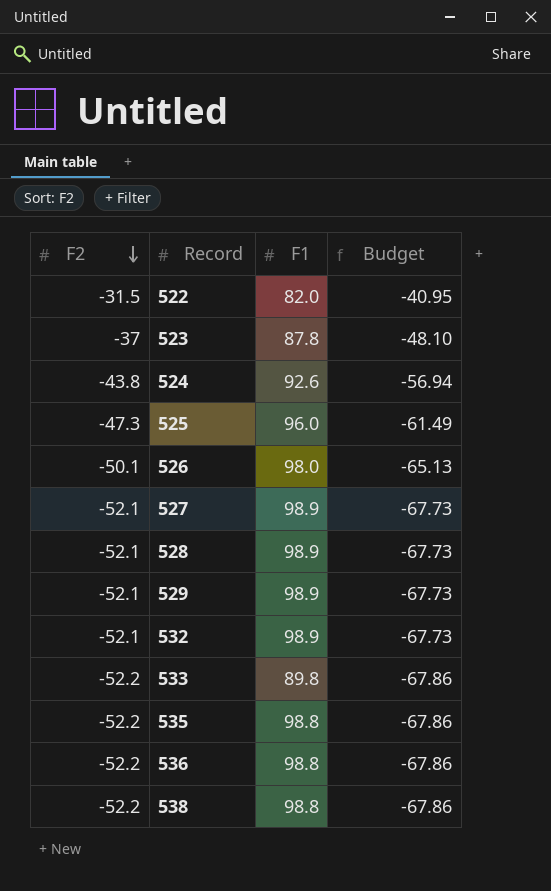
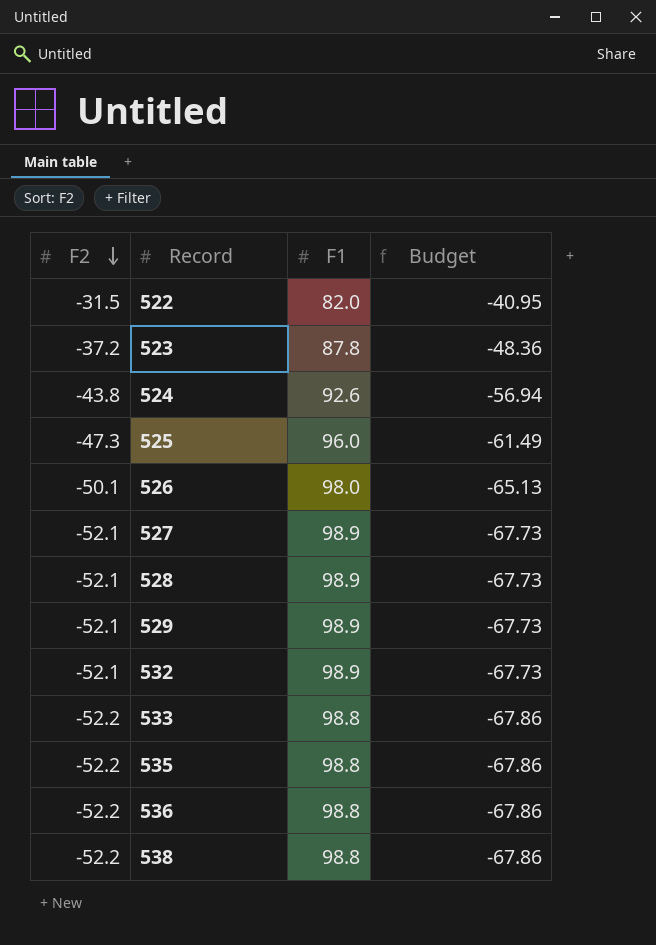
523 | F2: -37 -> -37.2
523 | Budget: -48.10 -> -48.36
533 | F1: 89.8 -> 98.8

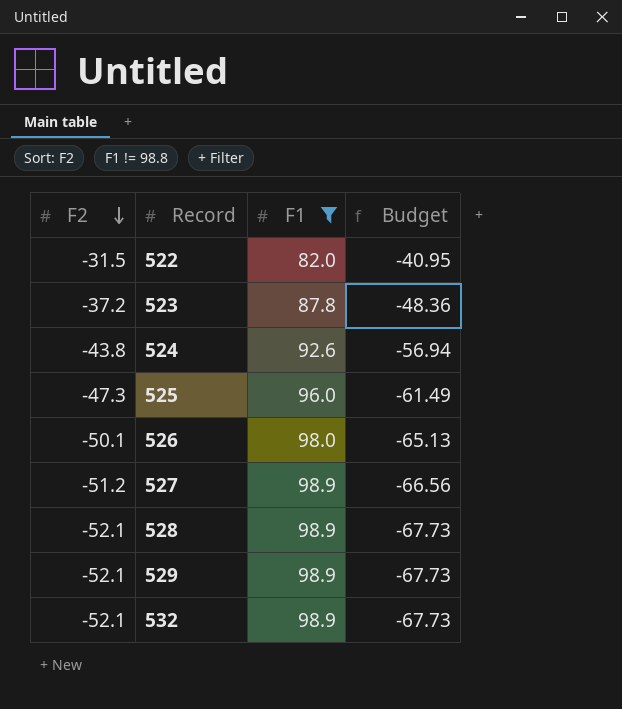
filter: none -> F1 != 98.8
527 | F2: -52.1 -> -51.2
527 | Budget: -67.73 -> -66.56

